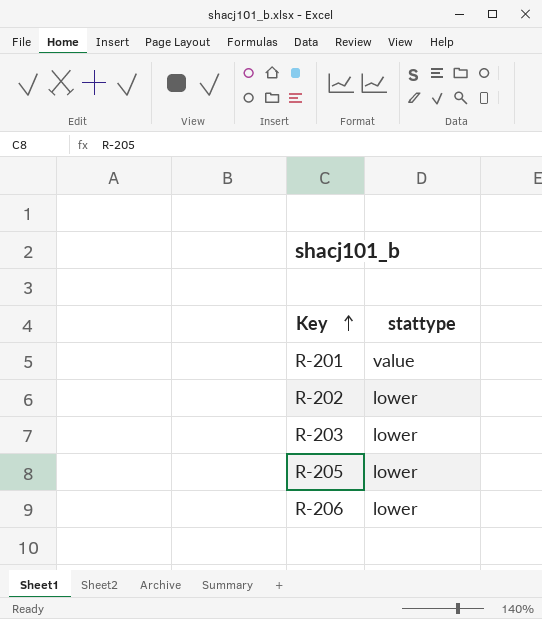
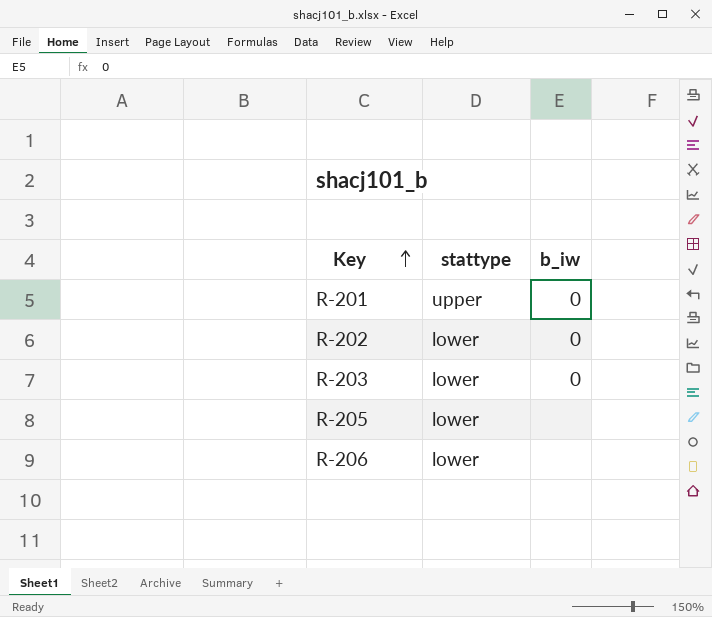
column b_iw | position: none -> 3
R-201 | stattype: value -> upper

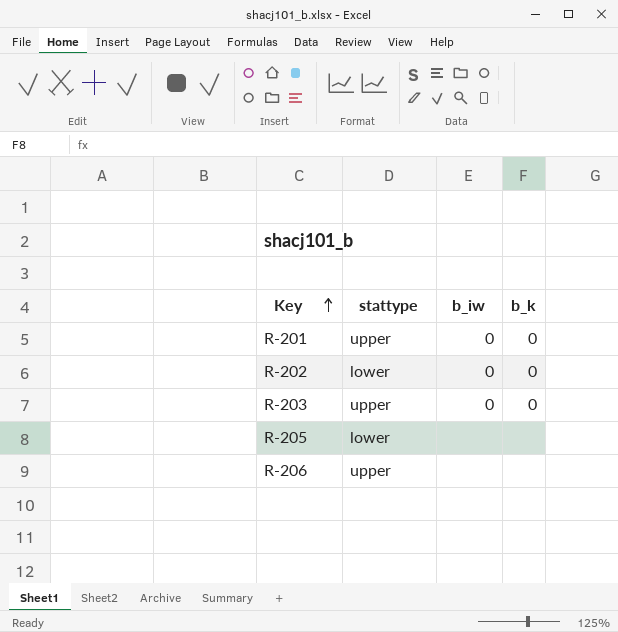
column b_k | position: none -> 4
R-203 | stattype: lower -> upper
R-206 | stattype: lower -> upper

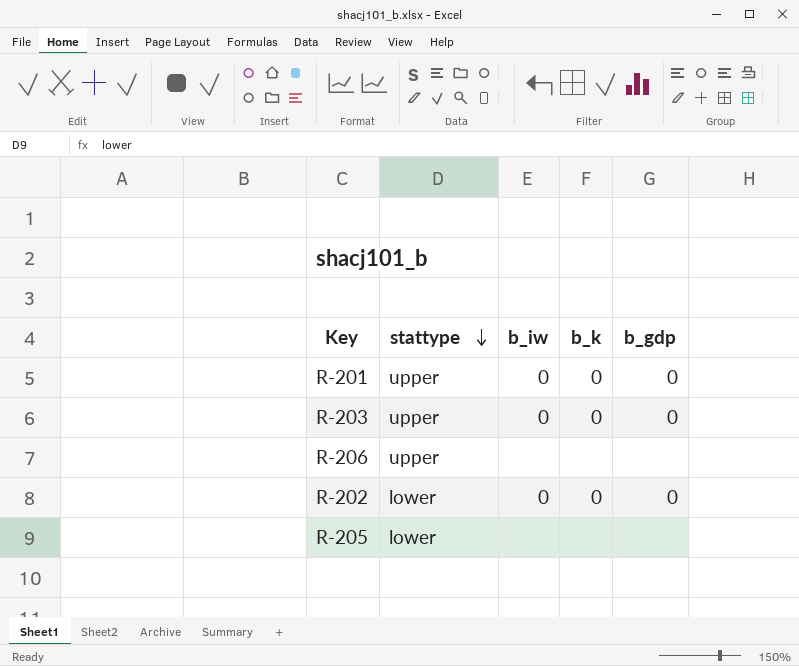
row order: Key ascending -> stattype descending
column b_gdp | position: none -> 5

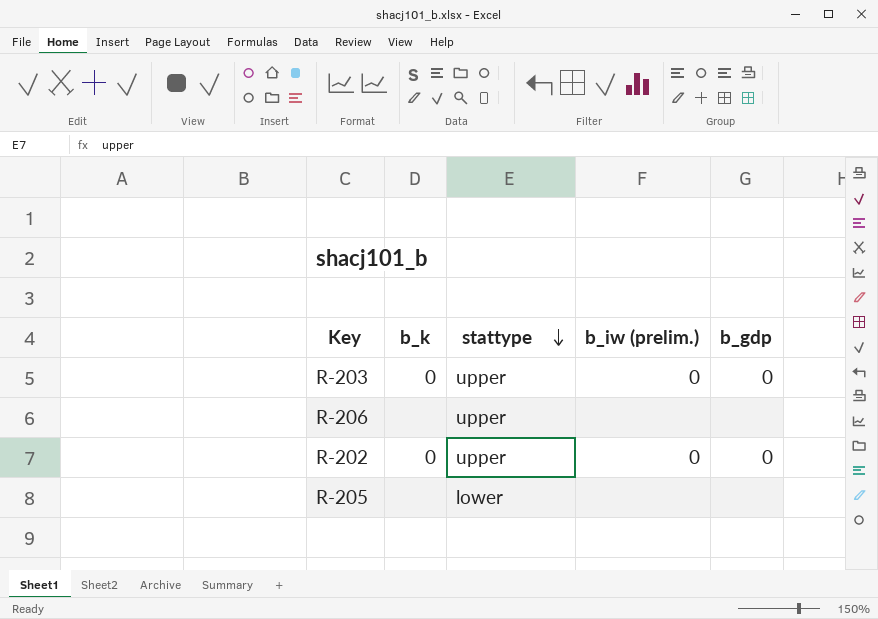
column b_k | position: 4 -> 2
column name: b_iw -> b_iw (prelim.)
row R-201: upper | 0 | 0 | 0 -> none
R-202 | stattype: lower -> upper

